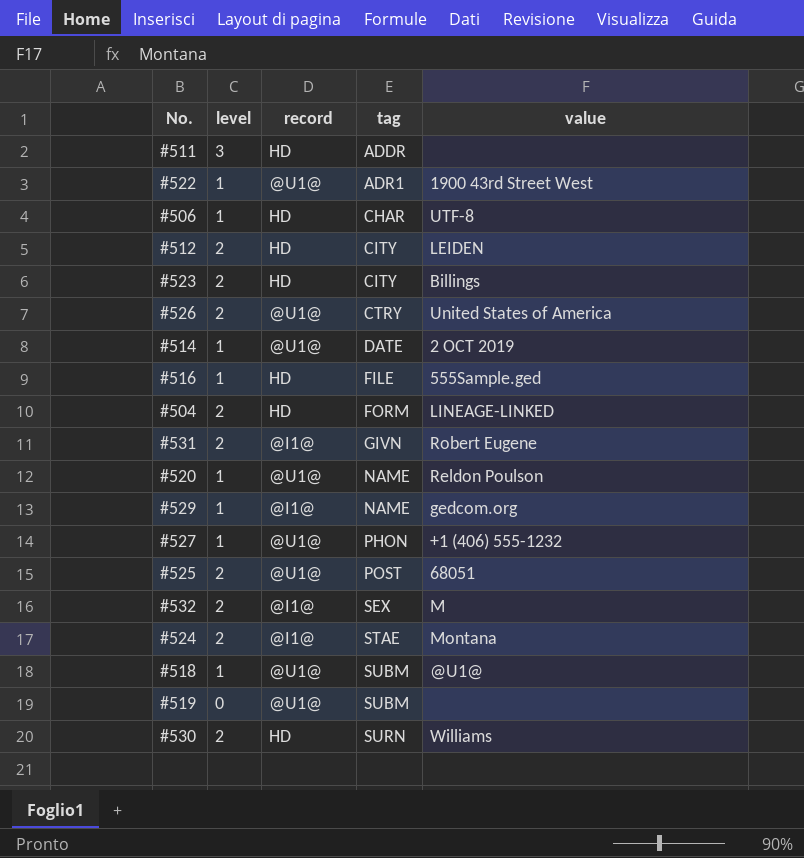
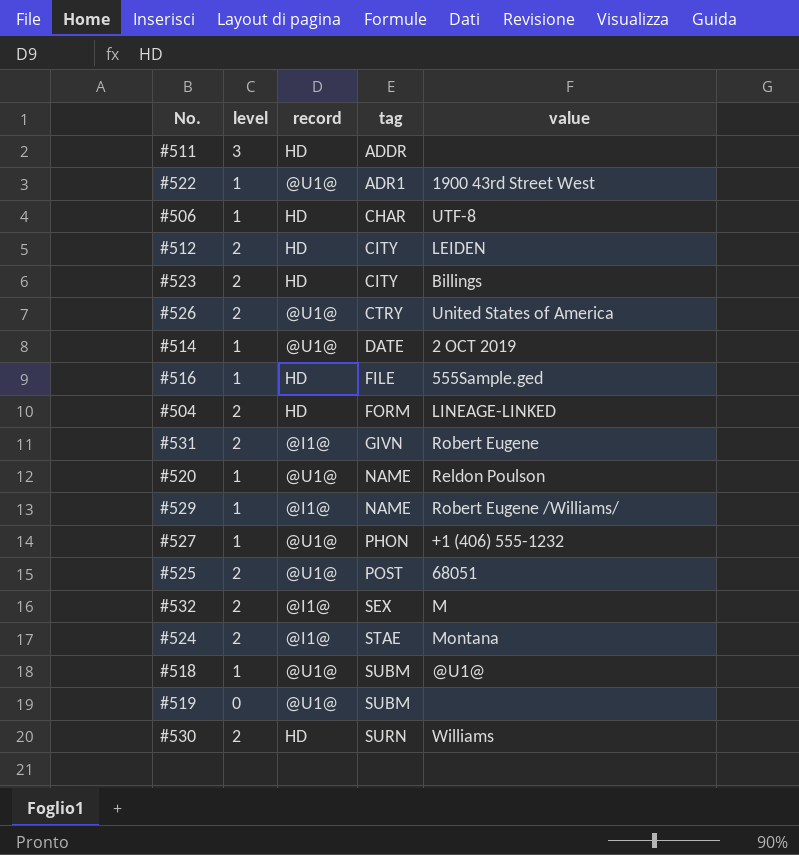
#529 | value: gedcom.org -> Robert Eugene /Williams/

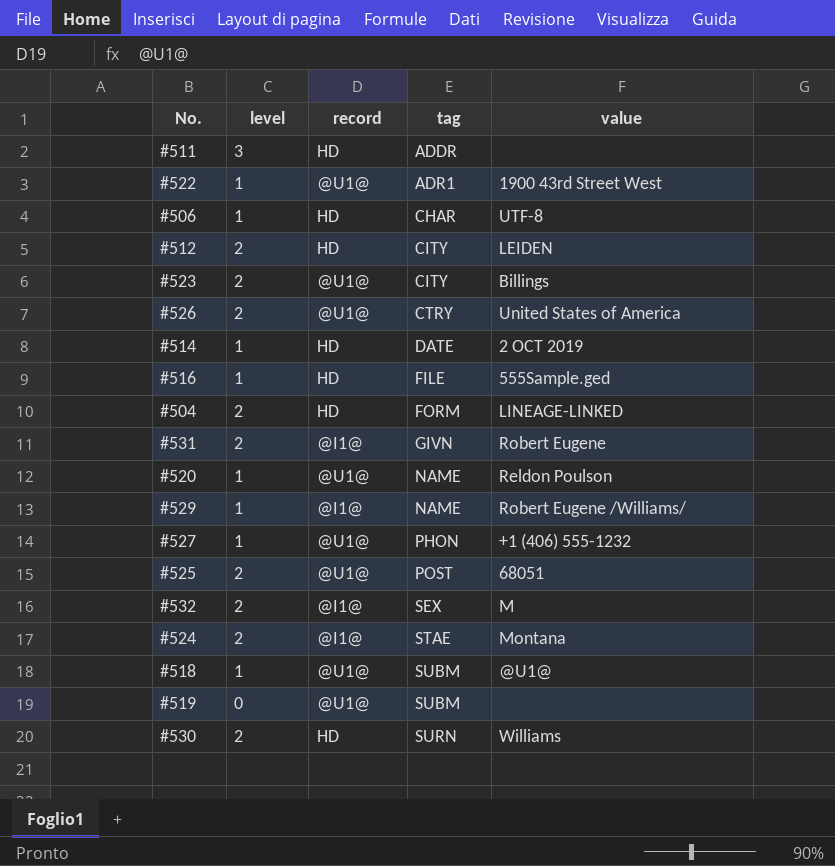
#523 | record: HD -> @U1@
#514 | record: @U1@ -> HD

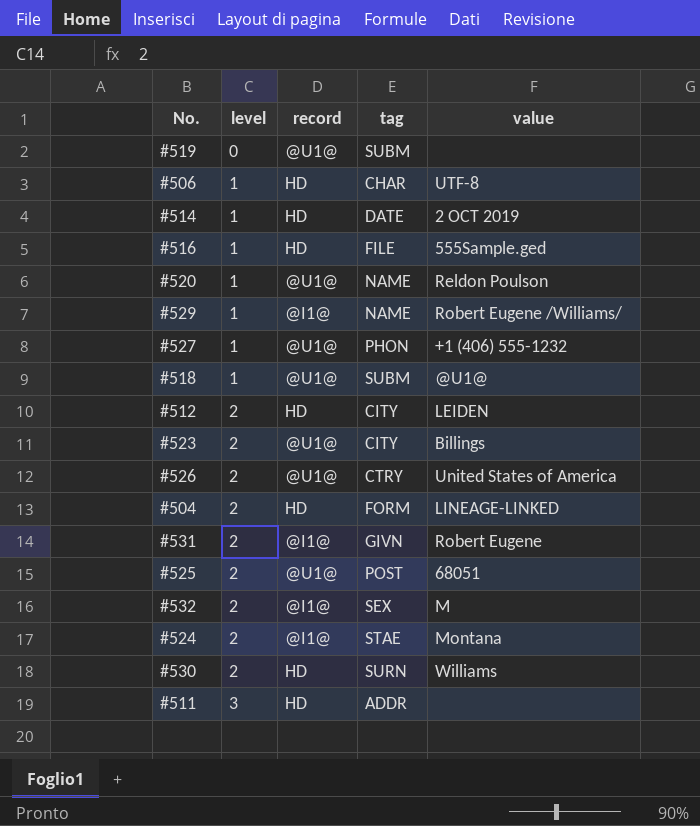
row order: tag ascending -> level ascending
row #522: 1 | @U1@ | ADR1 | 1900 43rd Street West -> none

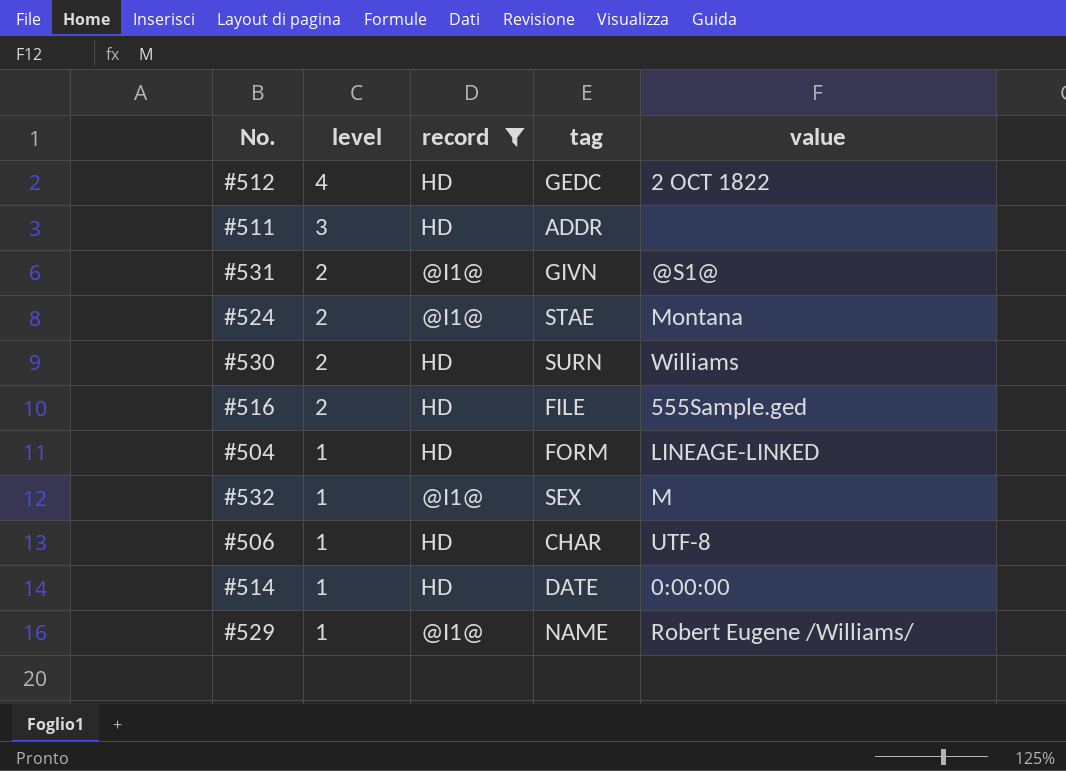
filter: none -> record != @U1@
row order: level ascending -> level descending
#512 | level: 2 -> 4
#512 | tag: CITY -> GEDC
#512 | value: LEIDEN -> 2 OCT 1822
#531 | value: Robert Eugene -> @S1@
#516 | level: 1 -> 2
#504 | level: 2 -> 1
#532 | level: 2 -> 1
#514 | value: 2 OCT 2019 -> 0:00:00

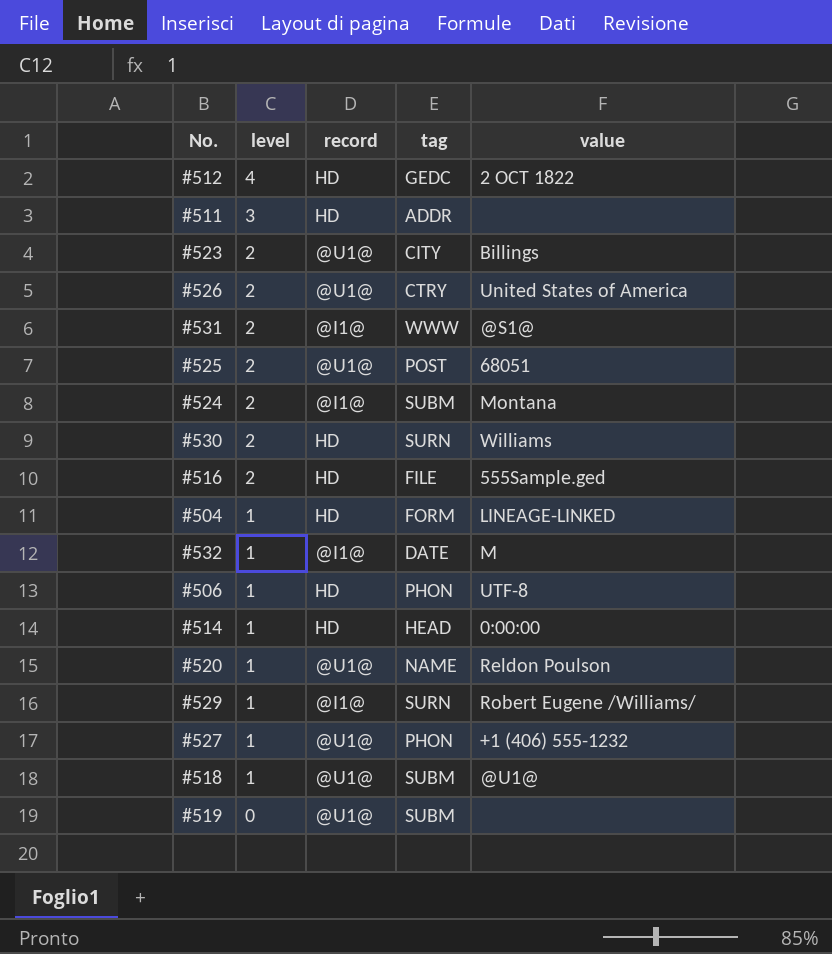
filter: record != @U1@ -> none
#531 | tag: GIVN -> WWW
#524 | tag: STAE -> SUBM
#532 | tag: SEX -> DATE
#506 | tag: CHAR -> PHON
#514 | tag: DATE -> HEAD
#529 | tag: NAME -> SURN

